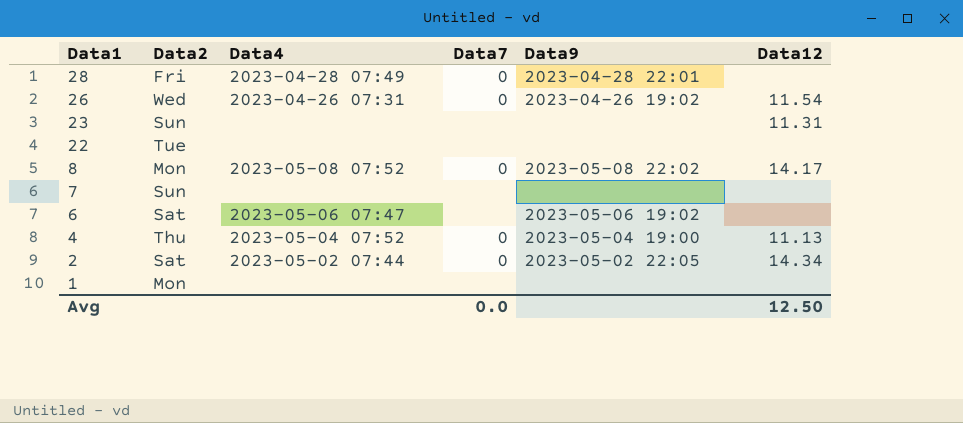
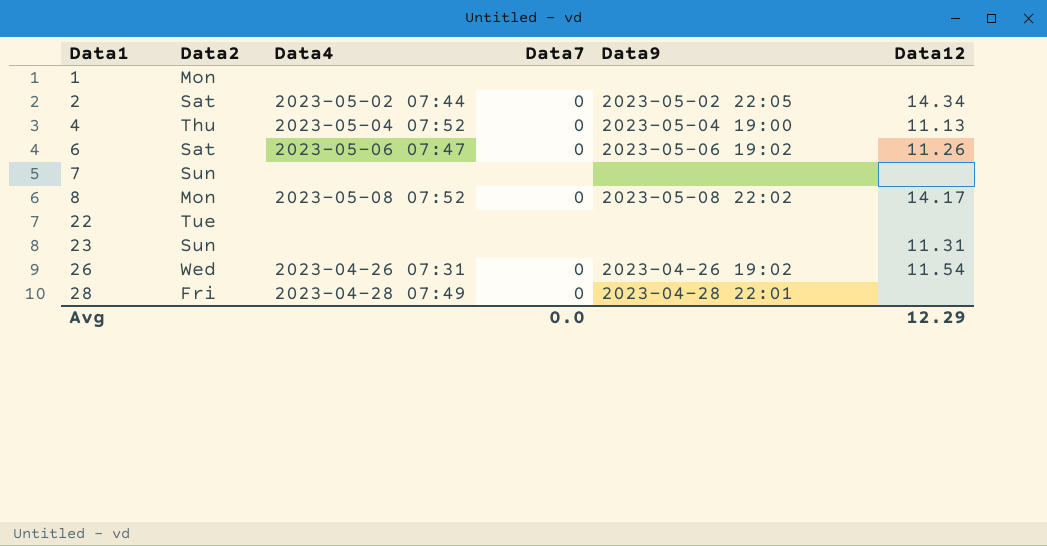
row order: Data1 descending -> Data1 ascending
6 | Data7: none -> 0
6 | Data12: none -> 11.26
Avg | Data12: 12.50 -> 12.29

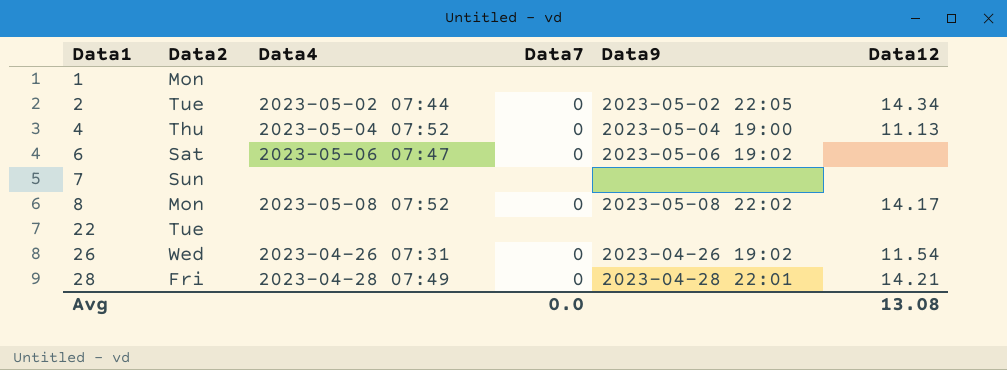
row 23: Sun | none | none | none | 11.31 -> none
2 | Data2: Sat -> Tue
6 | Data12: 11.26 -> none
28 | Data12: none -> 14.21
Avg | Data12: 12.29 -> 13.08

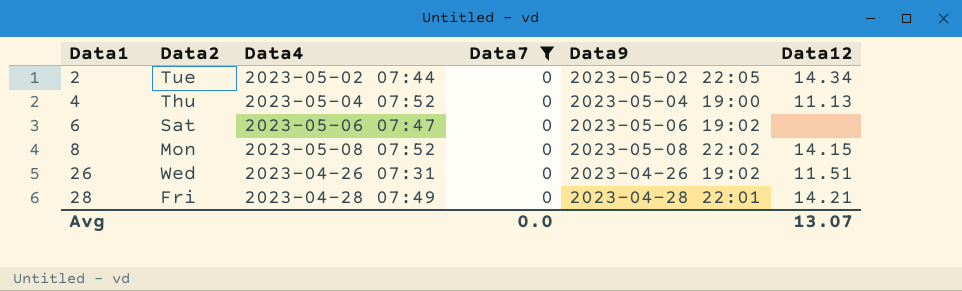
filter: none -> Data7 = 0
8 | Data12: 14.17 -> 14.15
26 | Data12: 11.54 -> 11.51
Avg | Data12: 13.08 -> 13.07

